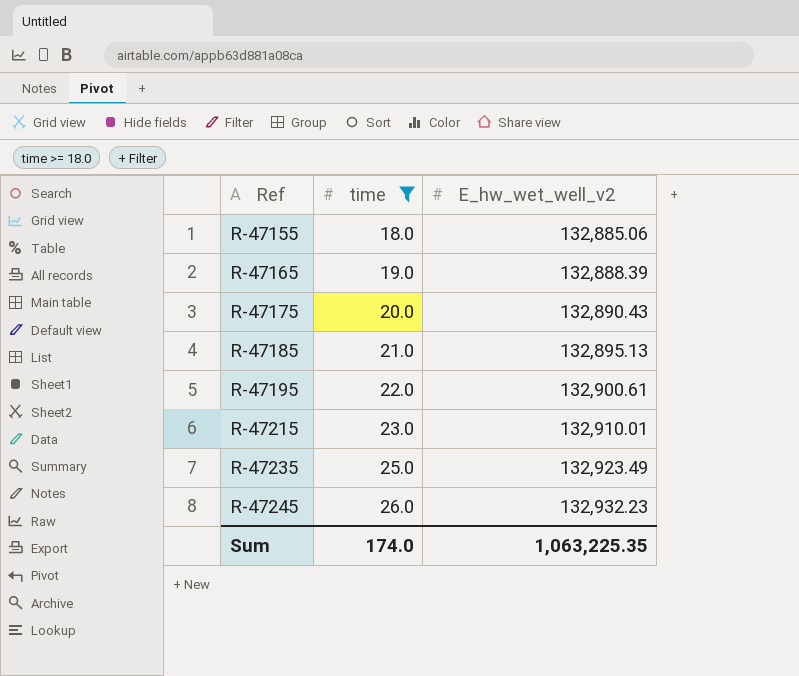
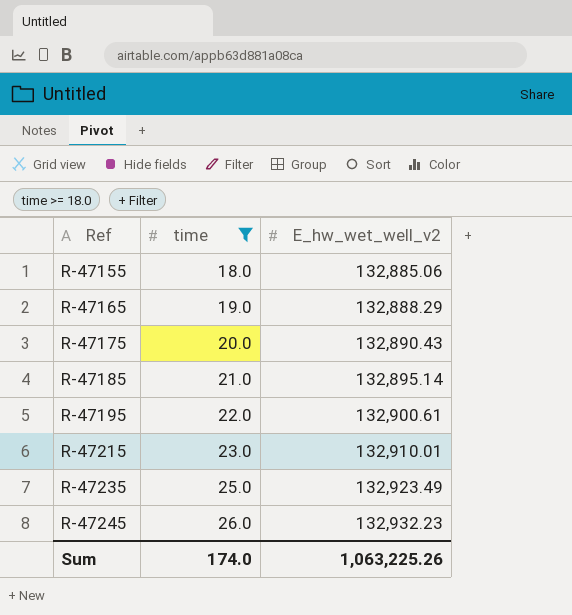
R-47165 | E_hw_wet_well_v2: 132,888.39 -> 132,888.29
R-47185 | E_hw_wet_well_v2: 132,895.13 -> 132,895.14
Sum | E_hw_wet_well_v2: 1,063,225.35 -> 1,063,225.26

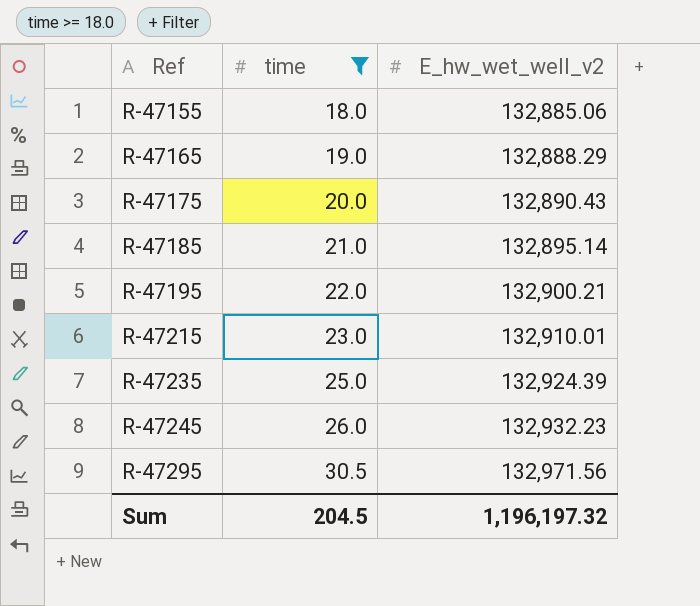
R-47195 | E_hw_wet_well_v2: 132,900.61 -> 132,900.21
R-47235 | E_hw_wet_well_v2: 132,923.49 -> 132,924.39
row R-47295: none -> 30.5 | 132,971.56
Sum | time: 174.0 -> 204.5
Sum | E_hw_wet_well_v2: 1,063,225.26 -> 1,196,197.32

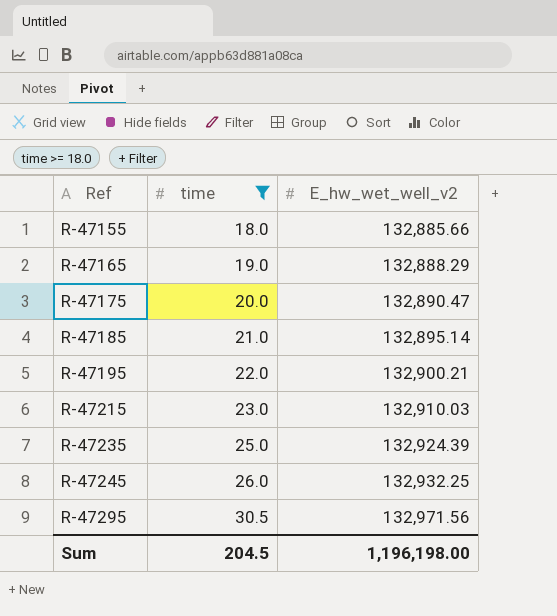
R-47155 | E_hw_wet_well_v2: 132,885.06 -> 132,885.66
R-47175 | E_hw_wet_well_v2: 132,890.43 -> 132,890.47
R-47215 | E_hw_wet_well_v2: 132,910.01 -> 132,910.03
R-47245 | E_hw_wet_well_v2: 132,932.23 -> 132,932.25
Sum | E_hw_wet_well_v2: 1,196,197.32 -> 1,196,198.00

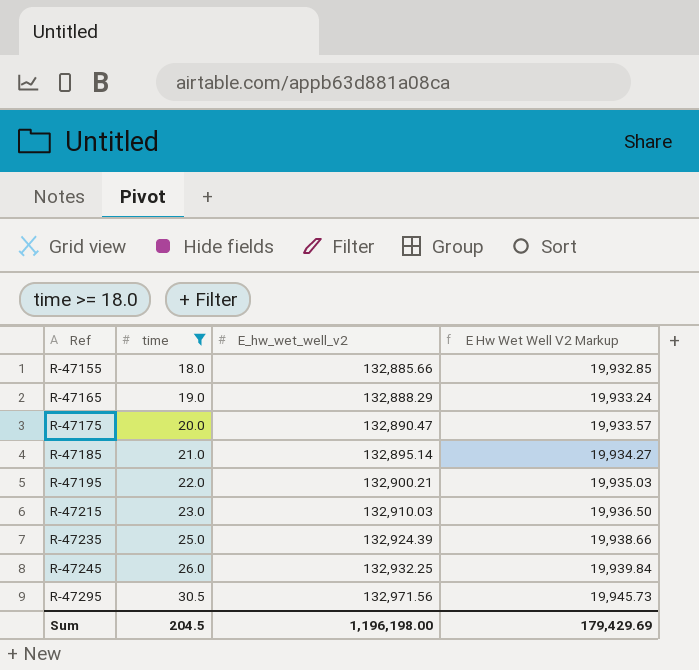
column E Hw Wet Well V2 Markup | formula: none -> [E_hw_wet_well_v2] * 0.15

